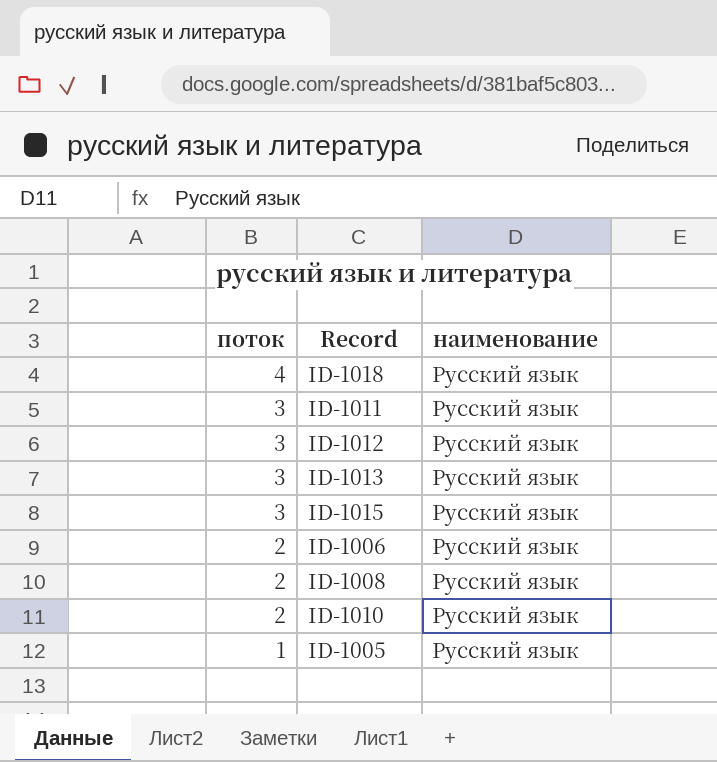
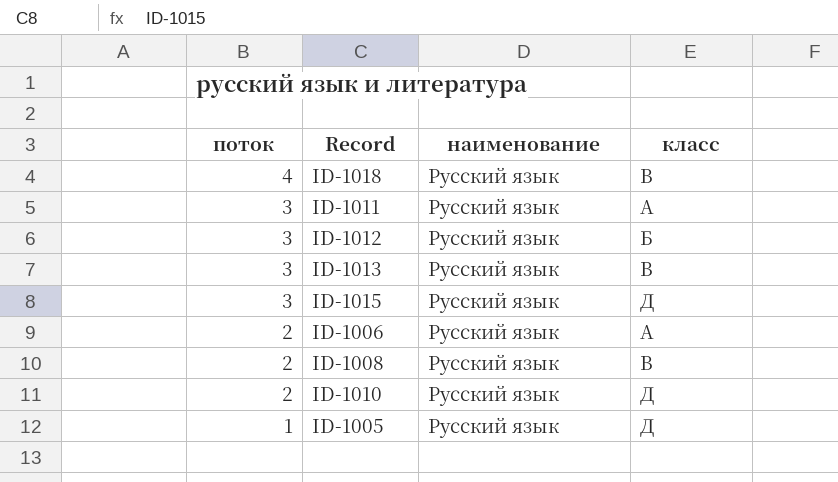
column класс | position: none -> 4

